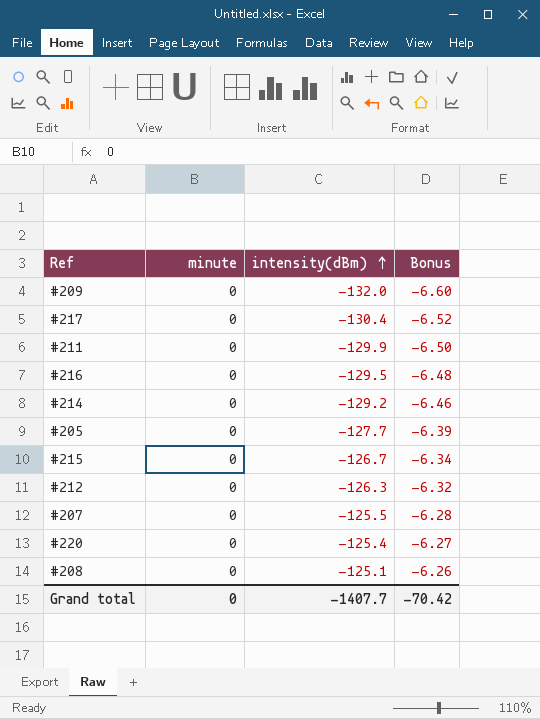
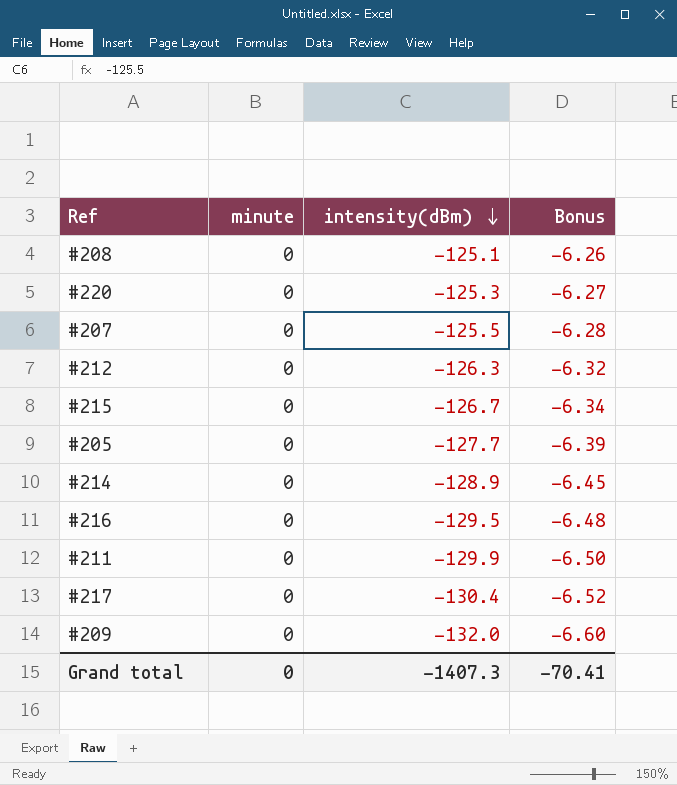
row order: intensity(dBm) ascending -> intensity(dBm) descending
#220 | intensity(dBm): -125.4 -> -125.3
#214 | intensity(dBm): -129.2 -> -128.9
#214 | Bonus: -6.46 -> -6.45
Grand total | intensity(dBm): -1407.7 -> -1407.3
Grand total | Bonus: -70.42 -> -70.41

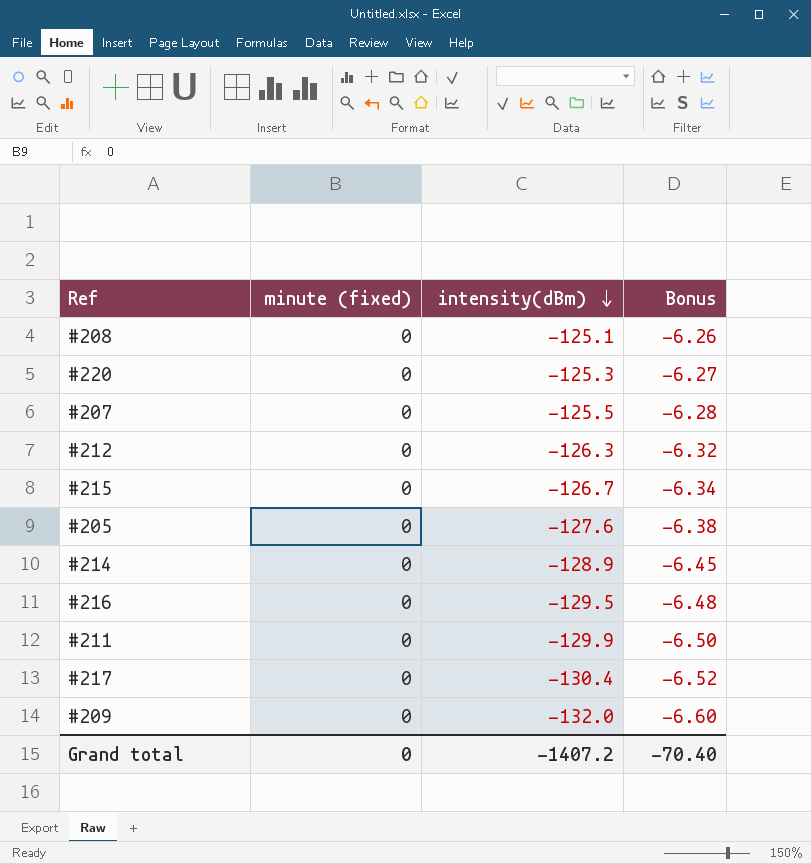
column name: minute -> minute (fixed)
#205 | intensity(dBm): -127.7 -> -127.6
#205 | Bonus: -6.39 -> -6.38
Grand total | intensity(dBm): -1407.3 -> -1407.2
Grand total | Bonus: -70.41 -> -70.40

